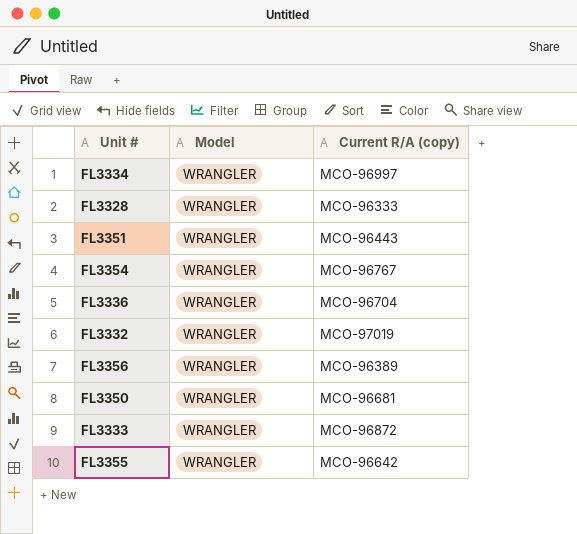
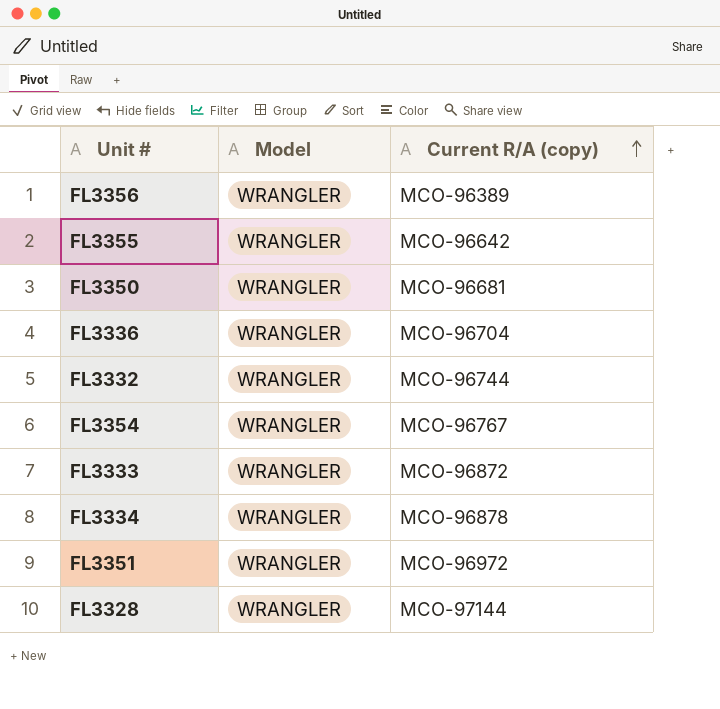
row order: none -> Current R/A (copy) ascending
FL3332 | Current R/A (copy): MCO-97019 -> MCO-96744
FL3334 | Current R/A (copy): MCO-96997 -> MCO-96878
FL3351 | Current R/A (copy): MCO-96443 -> MCO-96972
FL3328 | Current R/A (copy): MCO-96333 -> MCO-97144

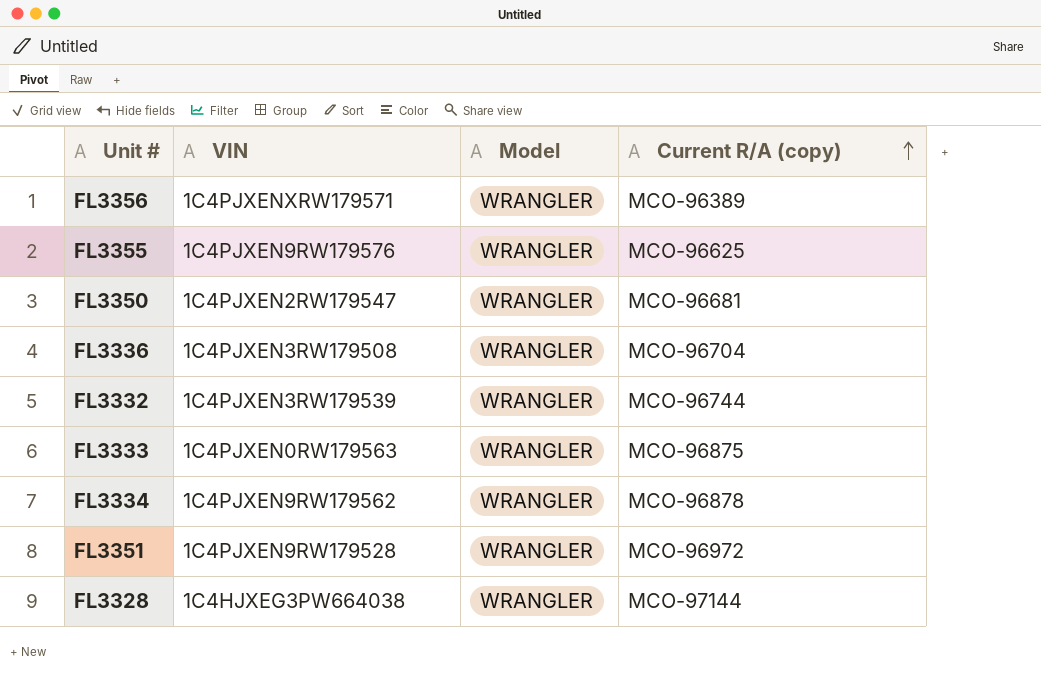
column VIN | position: none -> 2
row FL3354: WRANGLER | MCO-96767 -> none
FL3355 | Current R/A (copy): MCO-96642 -> MCO-96625
FL3333 | Current R/A (copy): MCO-96872 -> MCO-96875

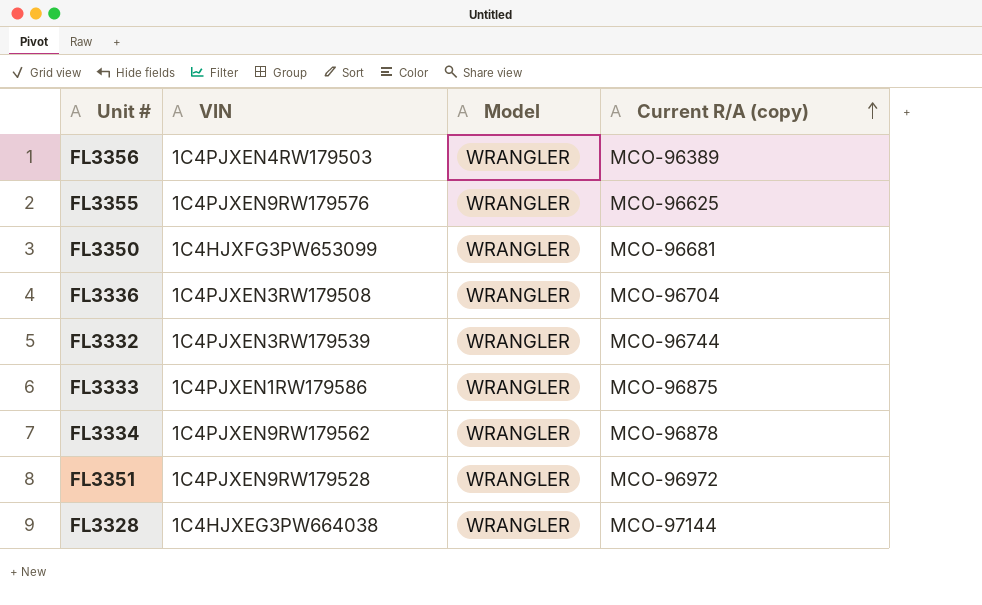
FL3356 | VIN: 1C4PJXENXRW179571 -> 1C4PJXEN4RW179503
FL3350 | VIN: 1C4PJXEN2RW179547 -> 1C4HJXFG3PW653099
FL3333 | VIN: 1C4PJXEN0RW179563 -> 1C4PJXEN1RW179586

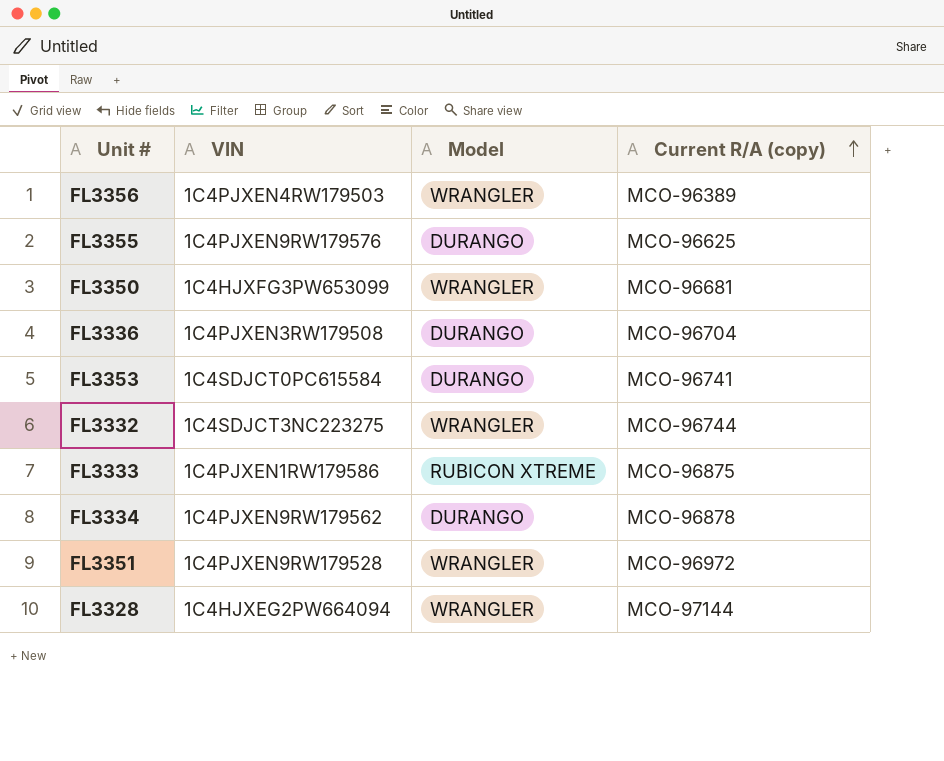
FL3355 | Model: WRANGLER -> DURANGO
FL3336 | Model: WRANGLER -> DURANGO
row FL3353: none -> 1C4SDJCT0PC615584 | DURANGO | MCO-96741
FL3332 | VIN: 1C4PJXEN3RW179539 -> 1C4SDJCT3NC223275
FL3333 | Model: WRANGLER -> RUBICON XTREME
FL3334 | Model: WRANGLER -> DURANGO
FL3328 | VIN: 1C4HJXEG3PW664038 -> 1C4HJXEG2PW664094

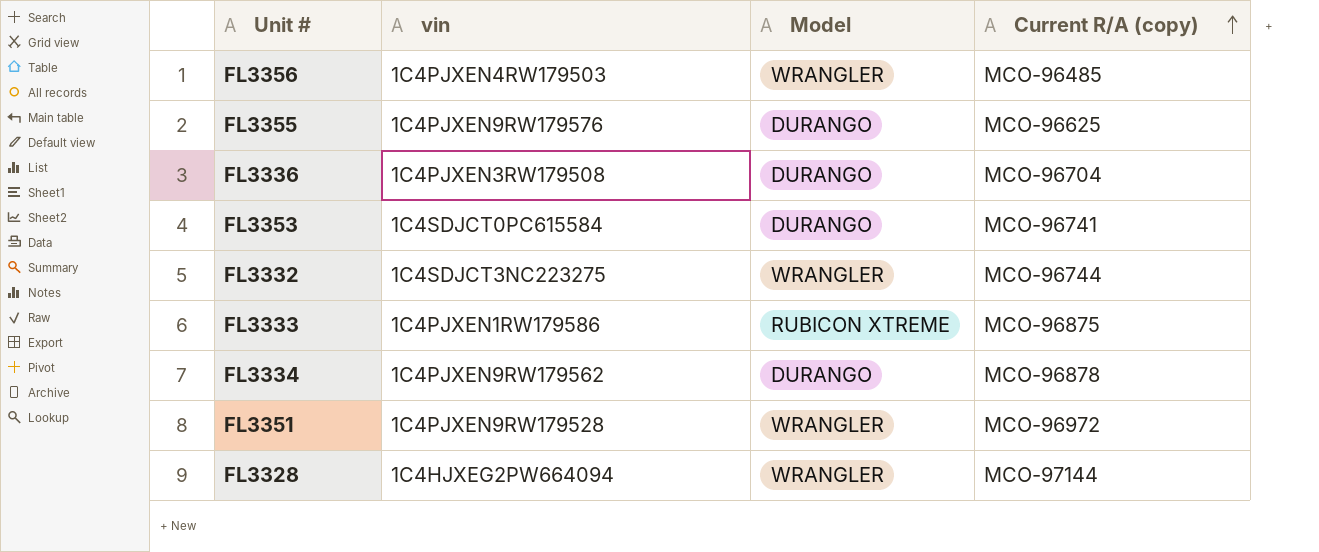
column name: VIN -> vin
row FL3350: 1C4HJXFG3PW653099 | WRANGLER | MCO-96681 -> none
FL3356 | Current R/A (copy): MCO-96389 -> MCO-96485

